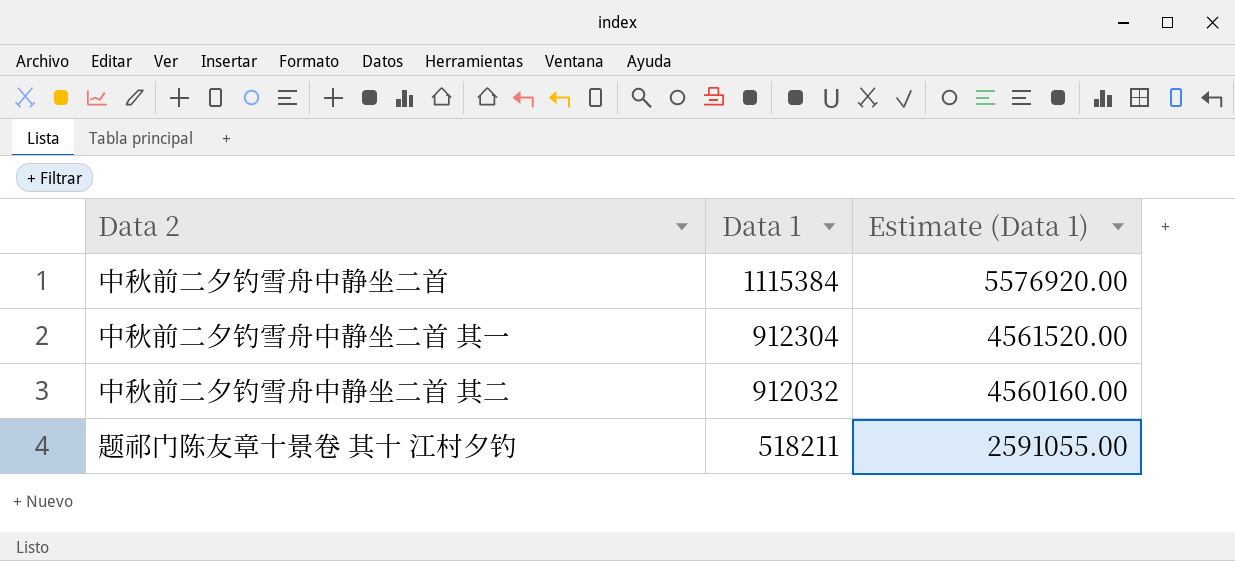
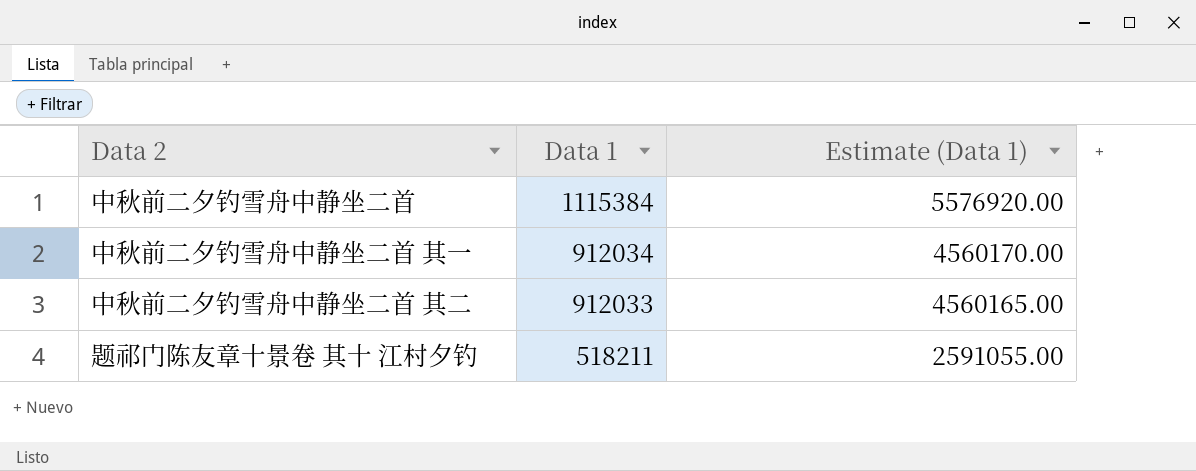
中秋前二夕钓雪舟中静坐二首 其一 | Data 1: 912304 -> 912034
中秋前二夕钓雪舟中静坐二首 其一 | Estimate (Data 1): 4561520.00 -> 4560170.00
中秋前二夕钓雪舟中静坐二首 其二 | Data 1: 912032 -> 912033
中秋前二夕钓雪舟中静坐二首 其二 | Estimate (Data 1): 4560160.00 -> 4560165.00

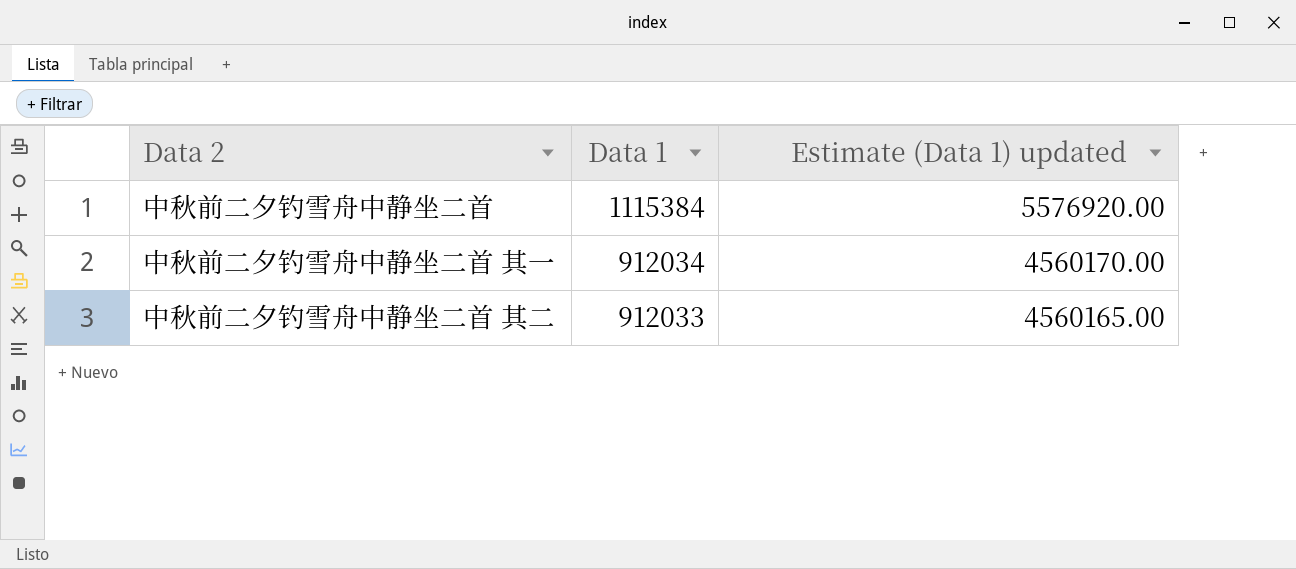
column name: Estimate (Data 1) -> Estimate (Data 1) updated
row 题祁门陈友章十景卷 其十 江村夕钓: 518211 | 2591055.00 -> none

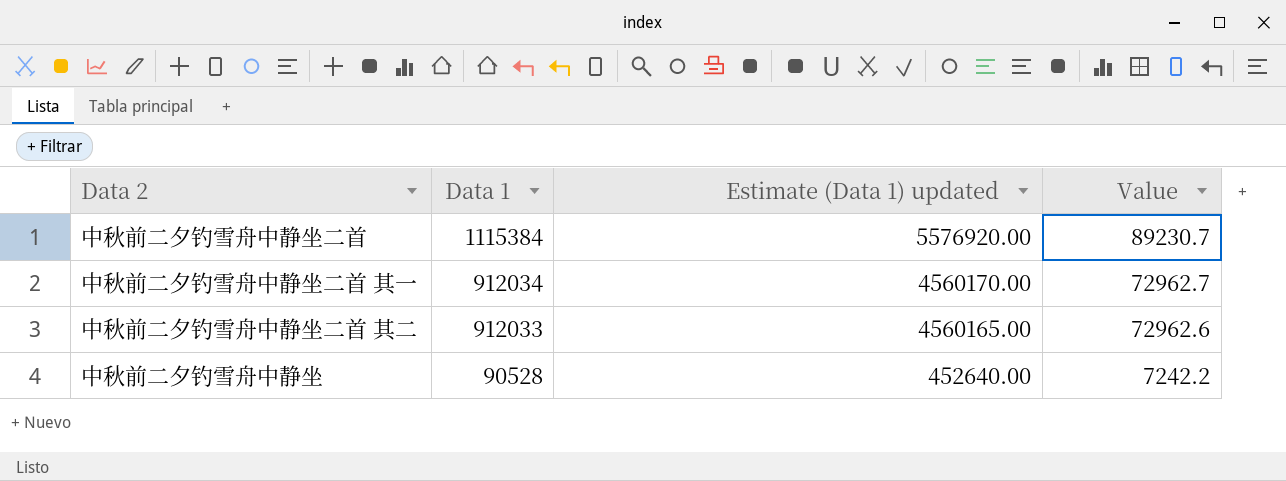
column Value | formula: none -> [Data 1] * 0.08
row 中秋前二夕钓雪舟中静坐: none -> 90528 | 452640.00 | 7242.2

